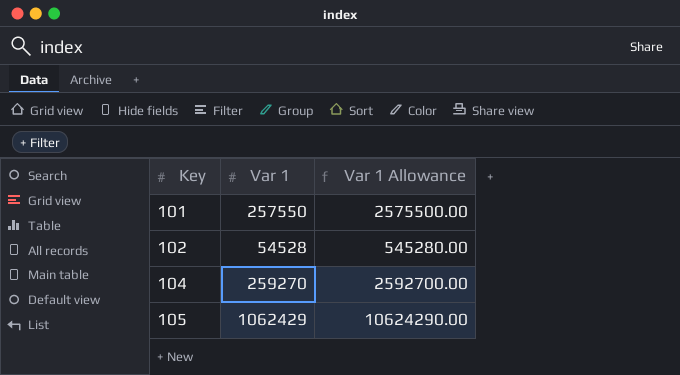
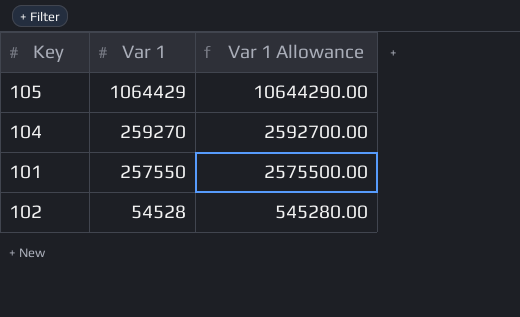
row order: Key ascending -> Var 1 descending
105 | Var 1: 1062429 -> 1064429
105 | Var 1 Allowance: 10624290.00 -> 10644290.00

